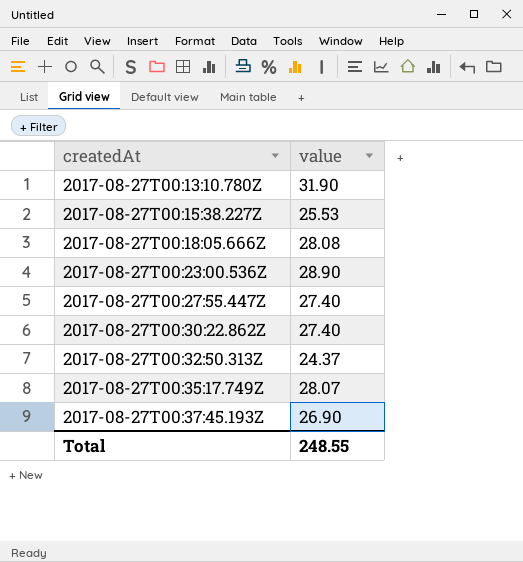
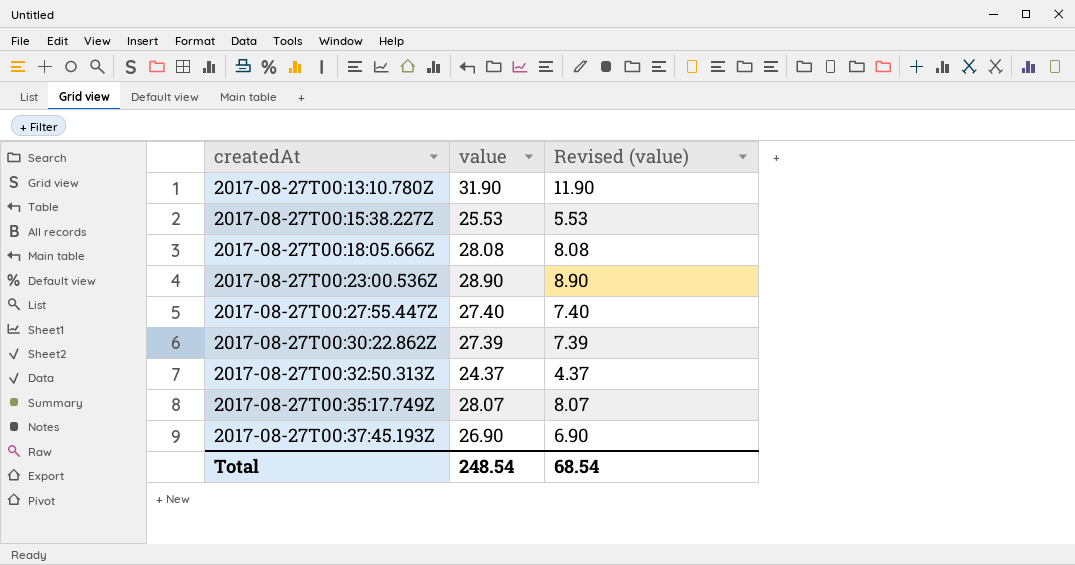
column Revised (value) | formula: none -> [value] - 20
2017-08-27T00:30:22.862Z | value: 27.40 -> 27.39
Total | value: 248.55 -> 248.54

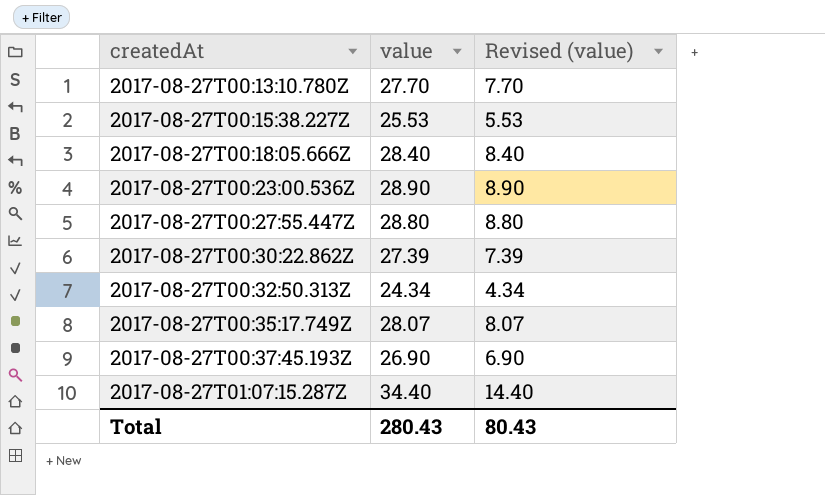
2017-08-27T00:13:10.780Z | value: 31.90 -> 27.70
2017-08-27T00:13:10.780Z | Revised (value): 11.90 -> 7.70
2017-08-27T00:18:05.666Z | value: 28.08 -> 28.40
2017-08-27T00:18:05.666Z | Revised (value): 8.08 -> 8.40
2017-08-27T00:27:55.447Z | value: 27.40 -> 28.80
2017-08-27T00:27:55.447Z | Revised (value): 7.40 -> 8.80
2017-08-27T00:32:50.313Z | value: 24.37 -> 24.34
2017-08-27T00:32:50.313Z | Revised (value): 4.37 -> 4.34
row 2017-08-27T01:07:15.287Z: none -> 34.40 | 14.40
Total | value: 248.54 -> 280.43
Total | Revised (value): 68.54 -> 80.43

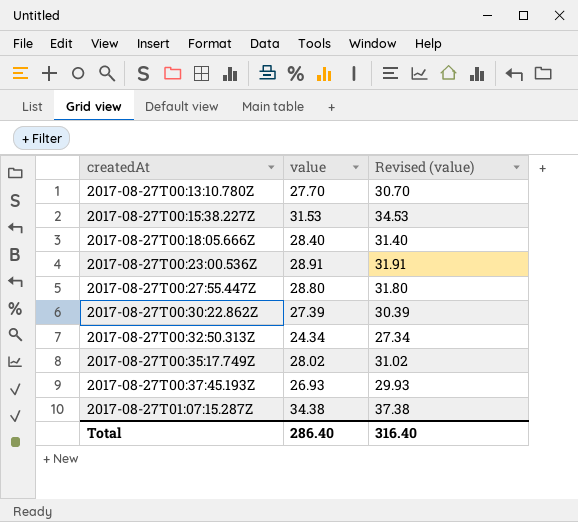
column Revised (value) | formula: [value] - 20 -> [value] + 3
2017-08-27T00:15:38.227Z | value: 25.53 -> 31.53
2017-08-27T00:23:00.536Z | value: 28.90 -> 28.91
2017-08-27T00:35:17.749Z | value: 28.07 -> 28.02
2017-08-27T00:37:45.193Z | value: 26.90 -> 26.93
2017-08-27T01:07:15.287Z | value: 34.40 -> 34.38
Total | value: 280.43 -> 286.40
Total | Revised (value): 80.43 -> 316.40

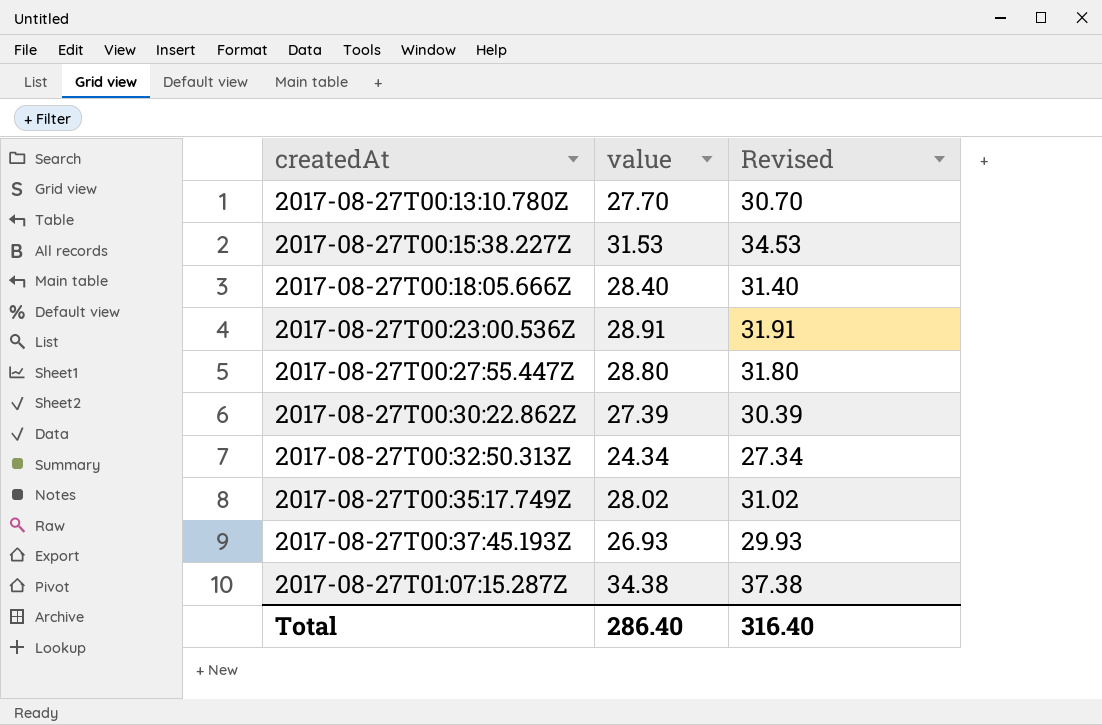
column name: Revised (value) -> Revised

